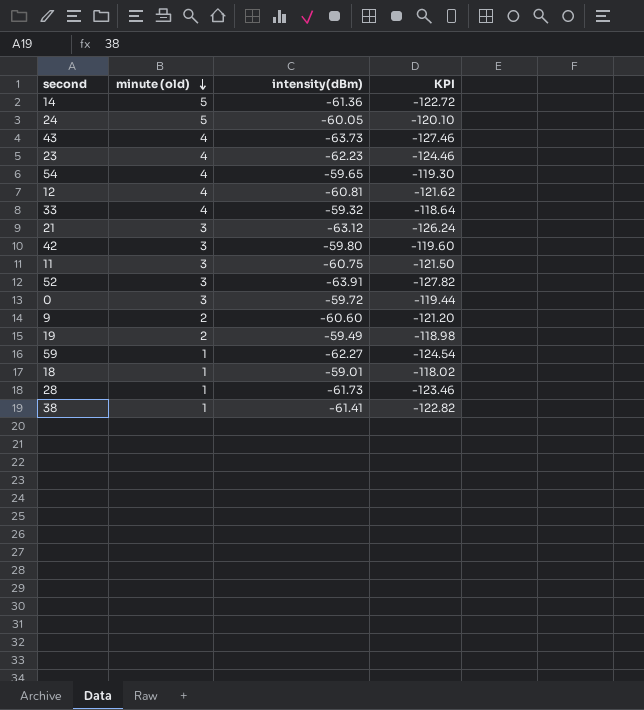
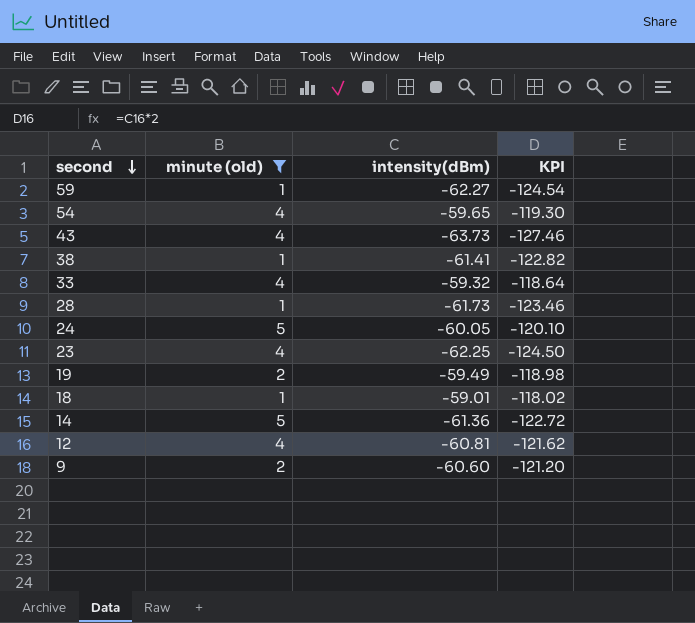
filter: none -> minute (old) != 3
row order: minute (old) descending -> second descending
23 | intensity(dBm): -62.23 -> -62.25
23 | KPI: -124.46 -> -124.50

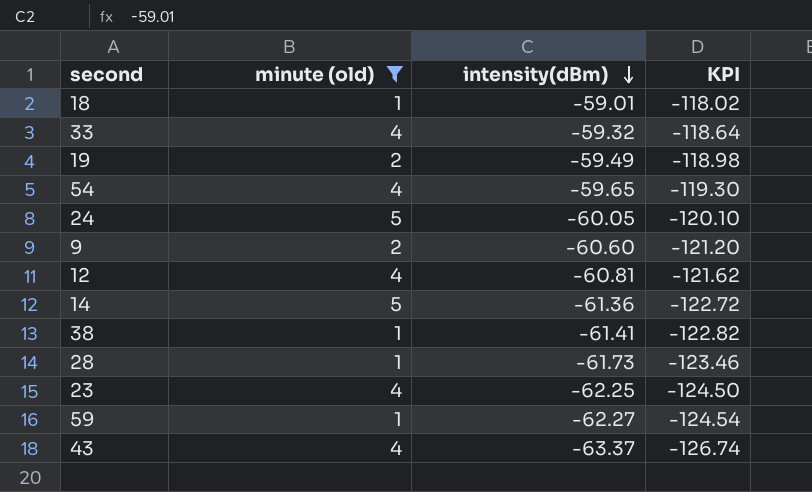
row order: second descending -> intensity(dBm) descending
43 | intensity(dBm): -63.73 -> -63.37
43 | KPI: -127.46 -> -126.74

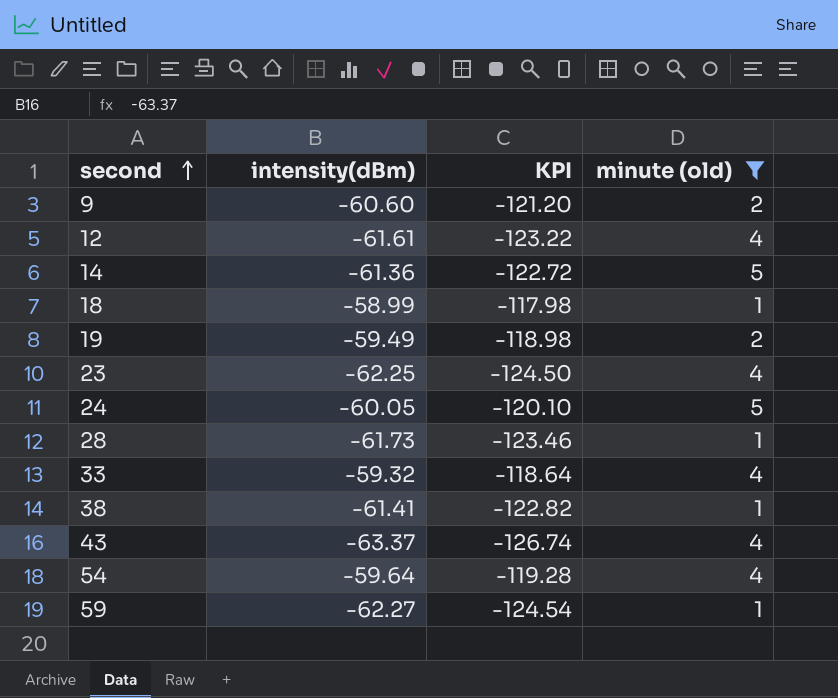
row order: intensity(dBm) descending -> second ascending
column minute (old) | position: 2 -> 4
12 | intensity(dBm): -60.81 -> -61.61
12 | KPI: -121.62 -> -123.22
18 | intensity(dBm): -59.01 -> -58.99
18 | KPI: -118.02 -> -117.98
54 | intensity(dBm): -59.65 -> -59.64
54 | KPI: -119.30 -> -119.28

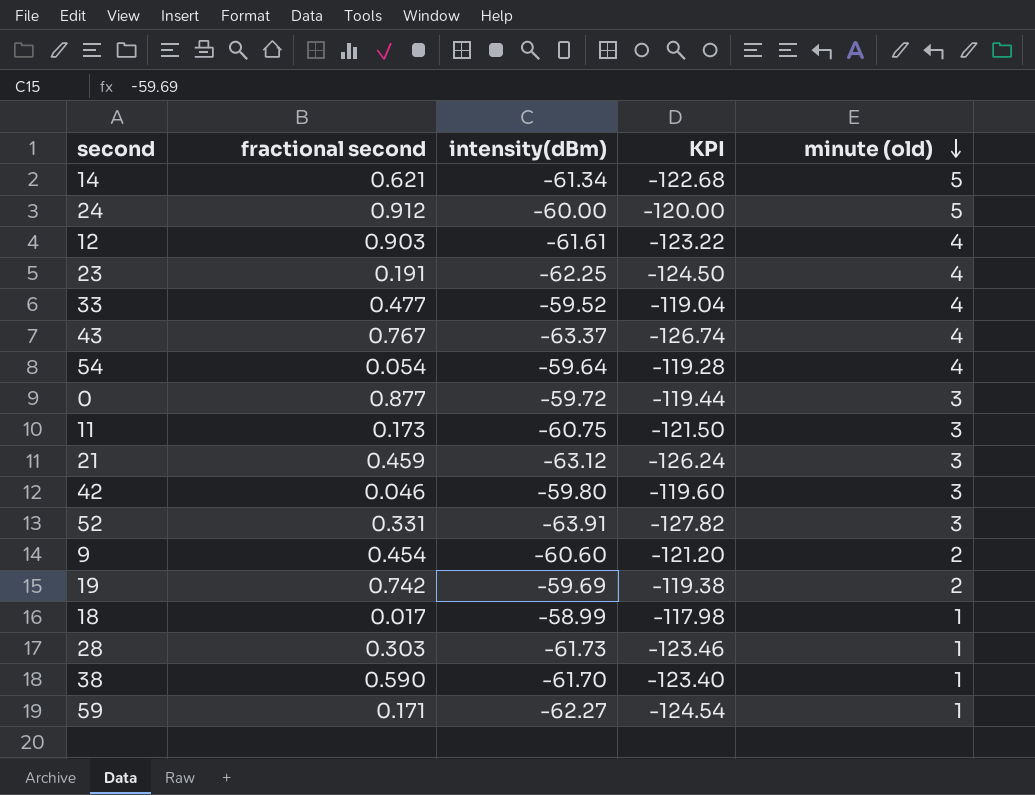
filter: minute (old) != 3 -> none
row order: second ascending -> minute (old) descending
column fractional second | position: none -> 2
14 | intensity(dBm): -61.36 -> -61.34
14 | KPI: -122.72 -> -122.68
24 | intensity(dBm): -60.05 -> -60.00
24 | KPI: -120.10 -> -120.00
33 | intensity(dBm): -59.32 -> -59.52
33 | KPI: -118.64 -> -119.04
19 | intensity(dBm): -59.49 -> -59.69
19 | KPI: -118.98 -> -119.38
38 | intensity(dBm): -61.41 -> -61.70
38 | KPI: -122.82 -> -123.40

